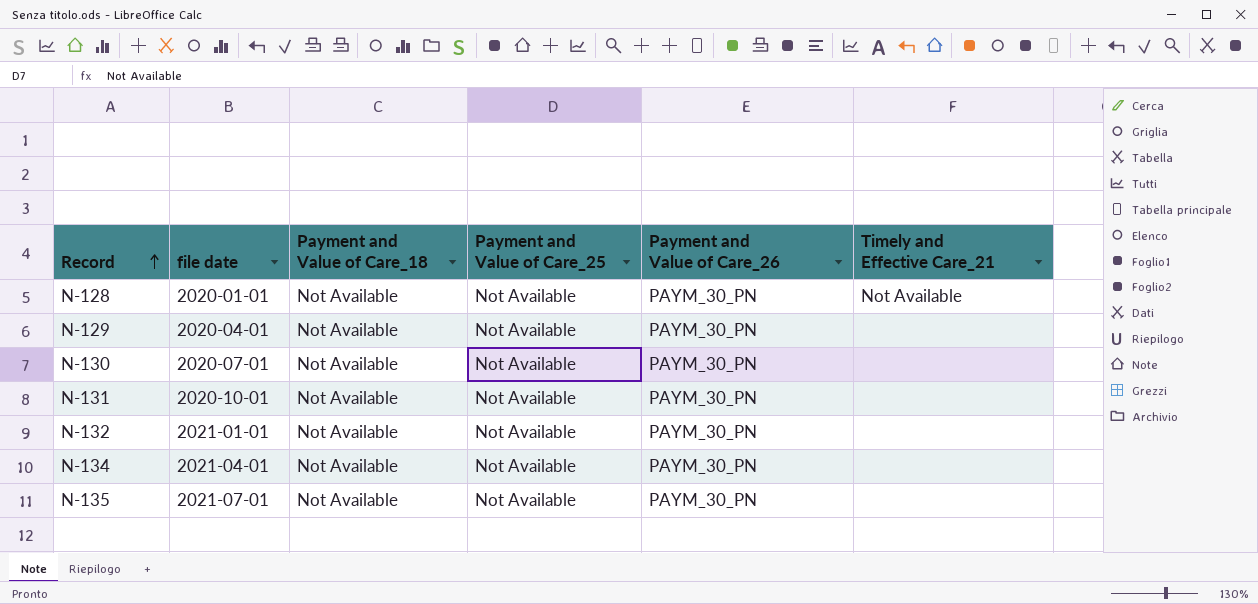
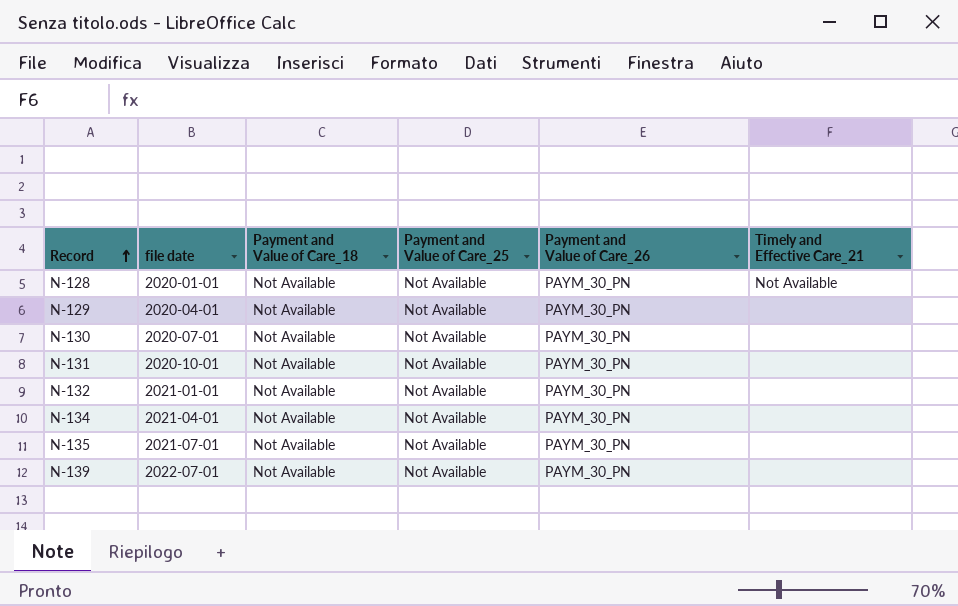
row N-139: none -> 2022-07-01 | Not Available | Not Available | PAYM_30_PN | none

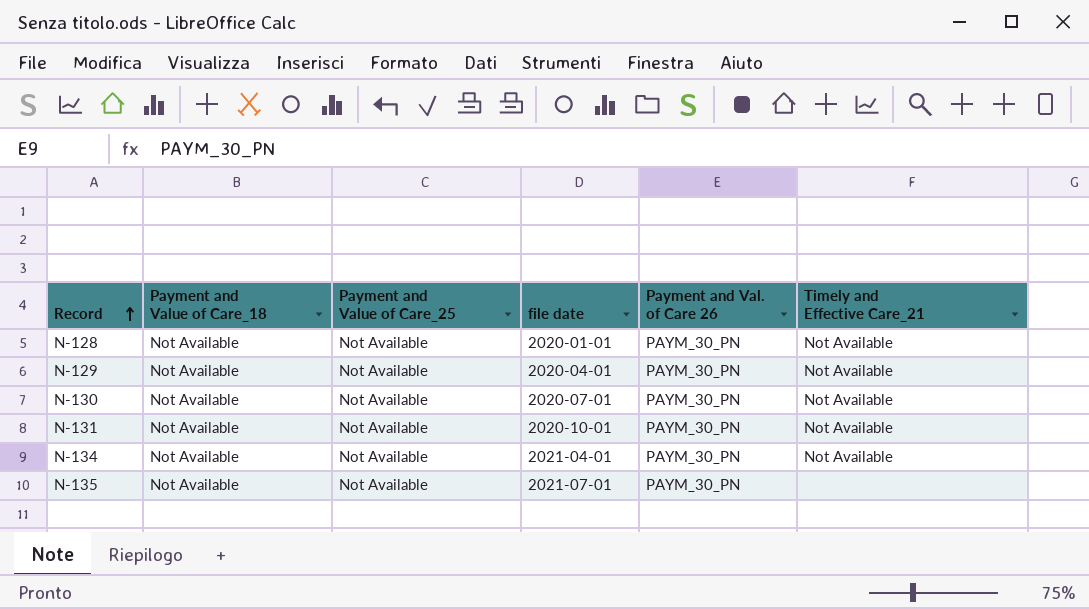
column file date | position: 2 -> 4
column name: Payment and Value of Care_26 -> Payment and Val. of Care 26
row N-132: 2021-01-01 | Not Available | Not Available | PAYM_30_PN | none -> none
row N-139: 2022-07-01 | Not Available | Not Available | PAYM_30_PN | none -> none
N-129 | Timely and Effective Care_21: none -> Not Available
N-130 | Timely and Effective Care_21: none -> Not Available
N-131 | Timely and Effective Care_21: none -> Not Available
N-134 | Timely and Effective Care_21: none -> Not Available

